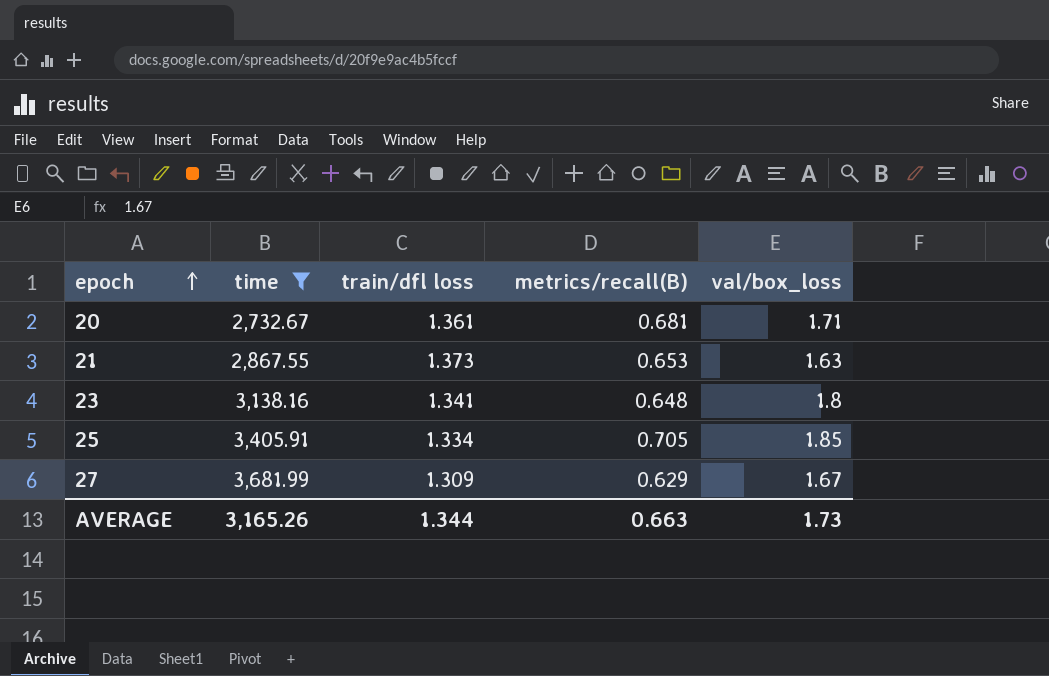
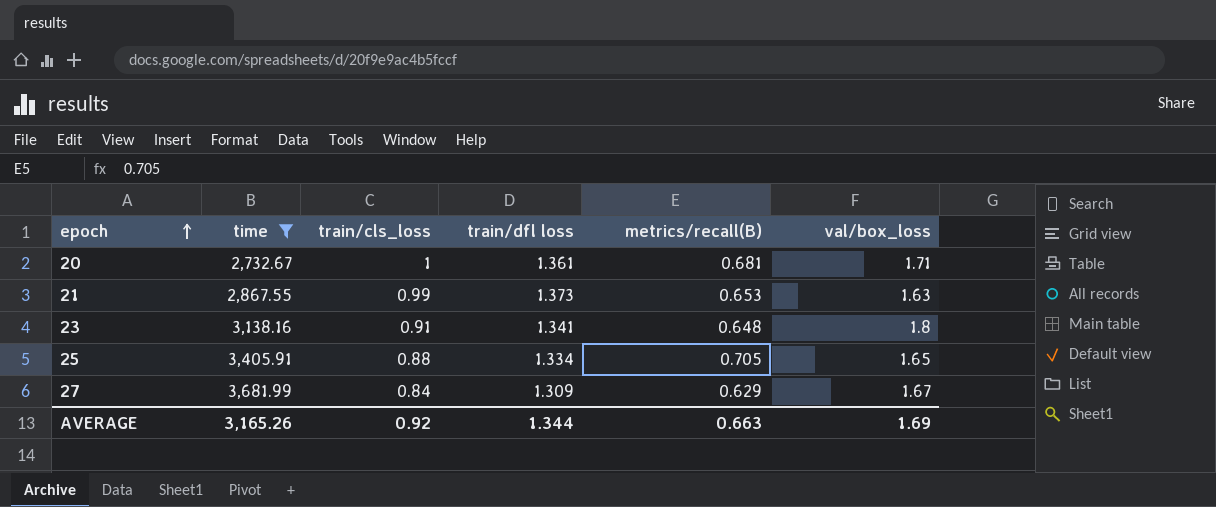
column train/cls_loss | position: none -> 3
25 | val/box_loss: 1.85 -> 1.65
AVERAGE | val/box_loss: 1.73 -> 1.69

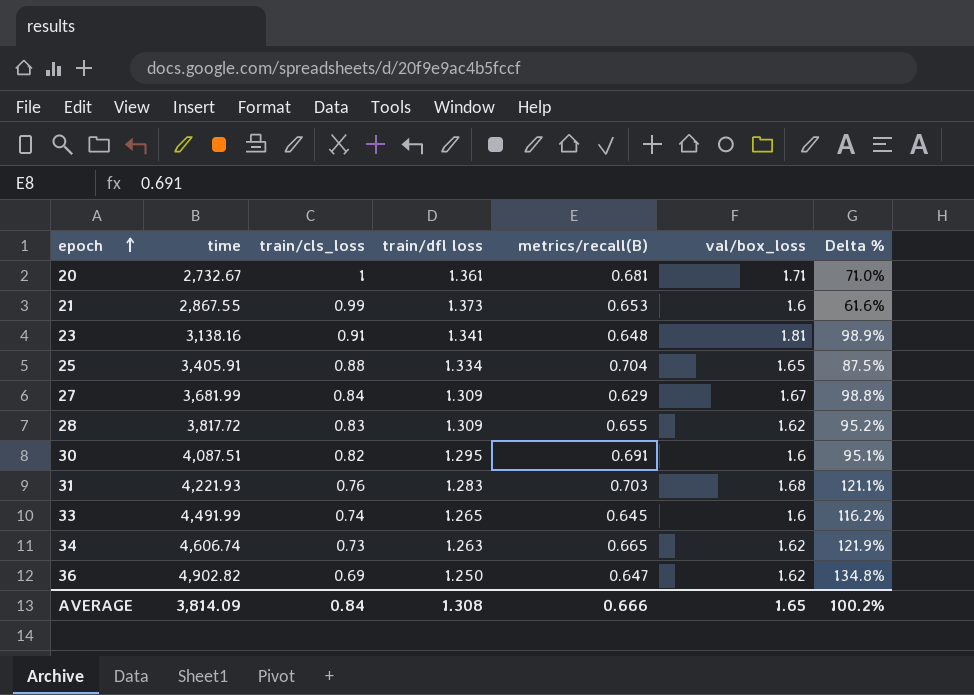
filter: time <= 3,681.99 -> none
column Delta % | formula: none -> ([val/box_loss] - [train/cls_loss]) / [train/cls_loss]
21 | val/box_loss: 1.63 -> 1.6
23 | val/box_loss: 1.8 -> 1.81
25 | metrics/recall(B): 0.705 -> 0.704
AVERAGE | time: 3,165.26 -> 3,814.09
AVERAGE | train/cls_loss: 0.92 -> 0.84
AVERAGE | train/dfl loss: 1.344 -> 1.308
AVERAGE | metrics/recall(B): 0.663 -> 0.666
AVERAGE | val/box_loss: 1.69 -> 1.65

